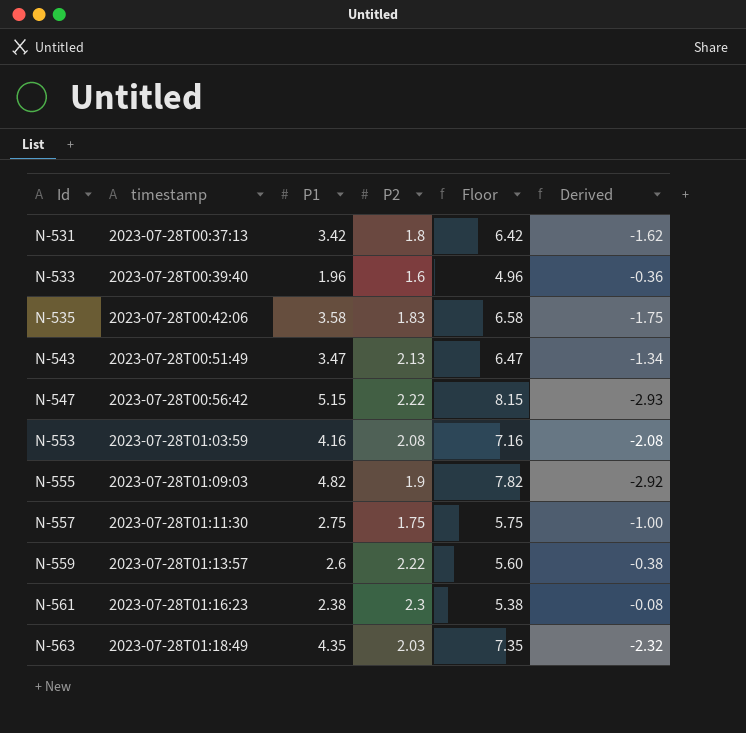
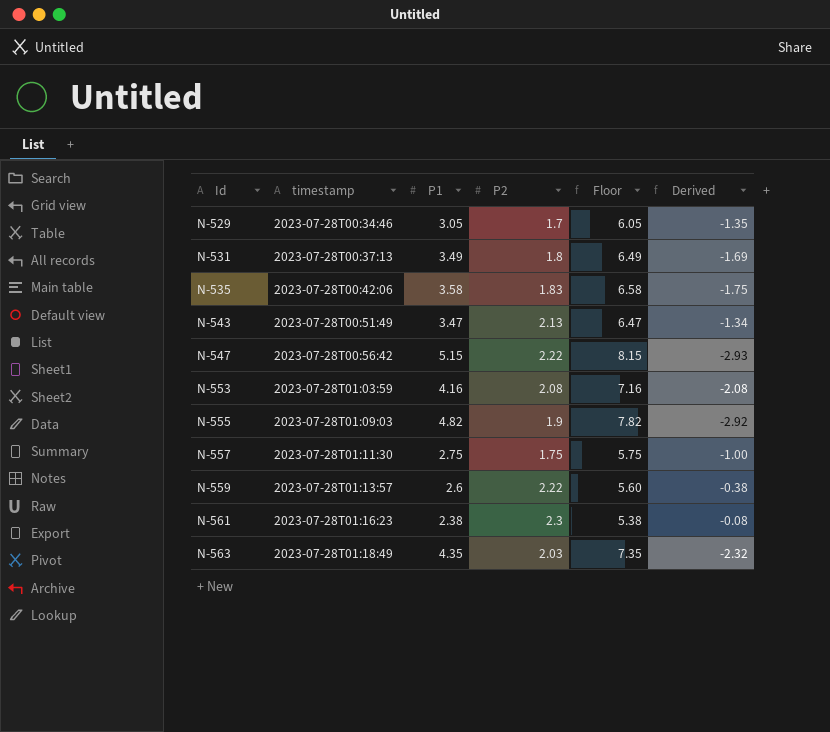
row N-533: 2023-07-28T00:39:40 | 1.96 | 1.6 | 4.96 | -0.36 -> none
row N-529: none -> 2023-07-28T00:34:46 | 3.05 | 1.7 | 6.05 | -1.35
N-531 | P1: 3.42 -> 3.49
N-531 | Floor: 6.42 -> 6.49
N-531 | Derived: -1.62 -> -1.69

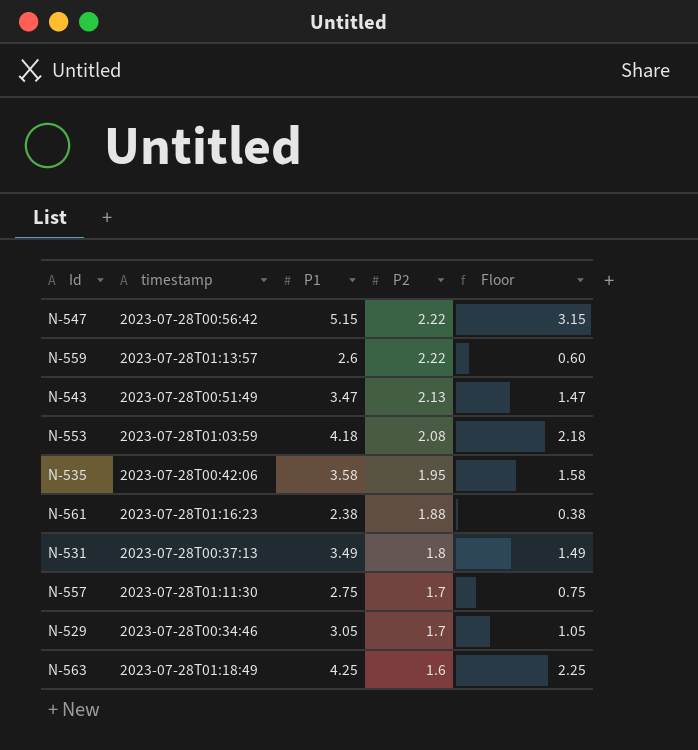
row order: Id ascending -> P2 descending
column Derived | formula: [P2] - [P1] -> none
column Floor | formula: [P1] + 3 -> [P1] - 2
row N-555: 2023-07-28T01:09:03 | 4.82 | 1.9 | 7.82 | -2.92 -> none
N-553 | P1: 4.16 -> 4.18
N-535 | P2: 1.83 -> 1.95
N-561 | P2: 2.3 -> 1.88
N-557 | P2: 1.75 -> 1.7
N-563 | P1: 4.35 -> 4.25
N-563 | P2: 2.03 -> 1.6

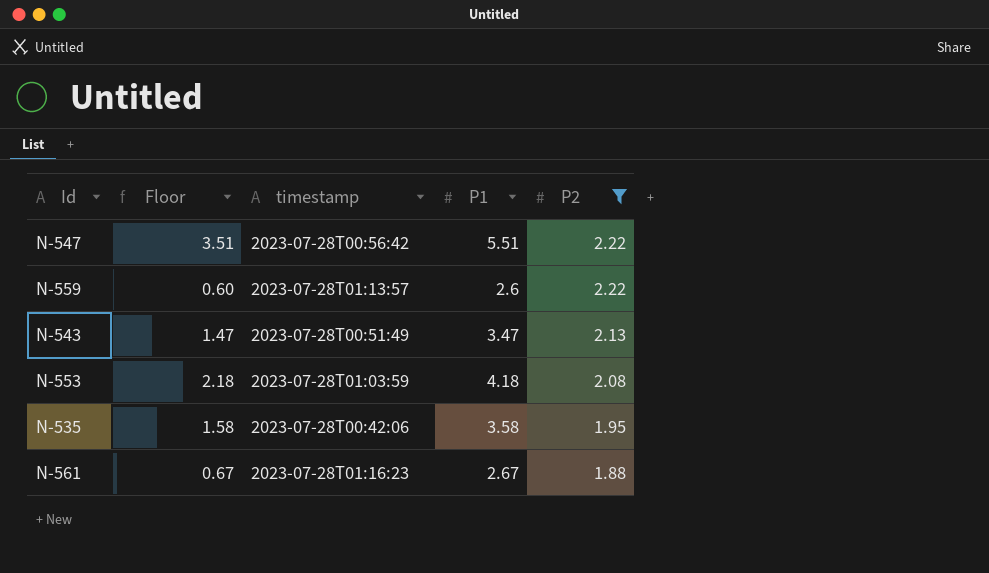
filter: none -> P2 >= 1.88
column Floor | position: 5 -> 2
N-547 | Floor: 3.15 -> 3.51
N-547 | P1: 5.15 -> 5.51
N-561 | Floor: 0.38 -> 0.67
N-561 | P1: 2.38 -> 2.67

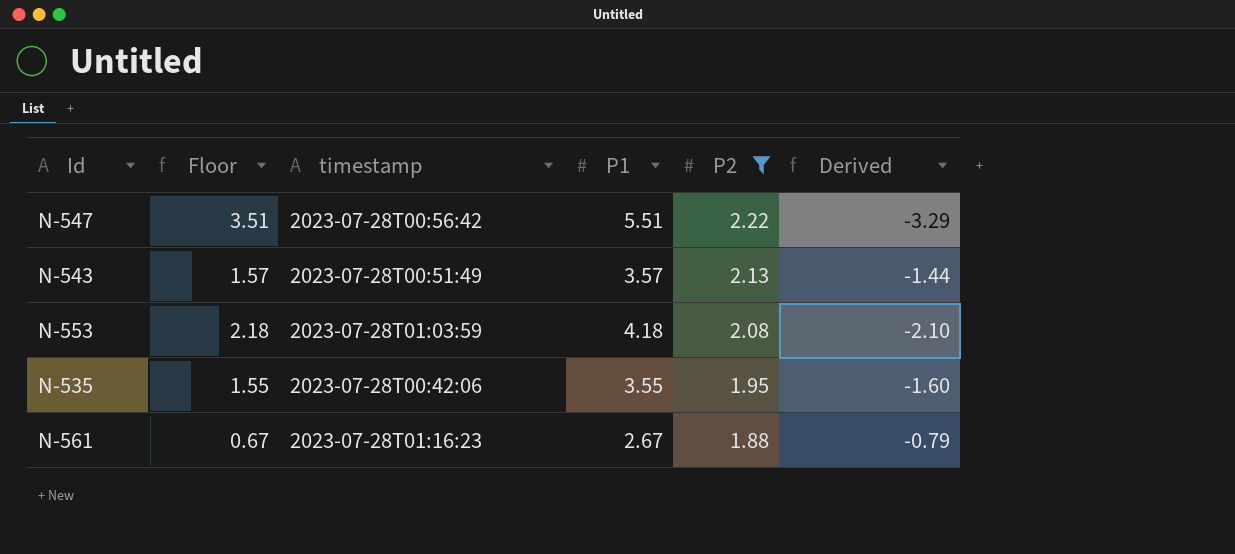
column Derived | formula: none -> [P2] - [P1]
row N-559: 0.60 | 2023-07-28T01:13:57 | 2.6 | 2.22 -> none
N-543 | Floor: 1.47 -> 1.57
N-543 | P1: 3.47 -> 3.57
N-535 | Floor: 1.58 -> 1.55
N-535 | P1: 3.58 -> 3.55

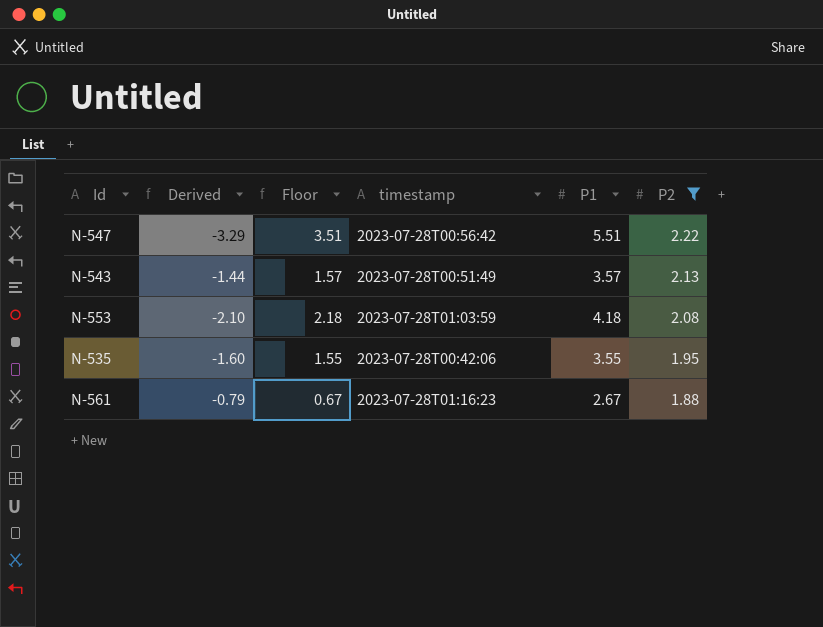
column Derived | position: 6 -> 2

